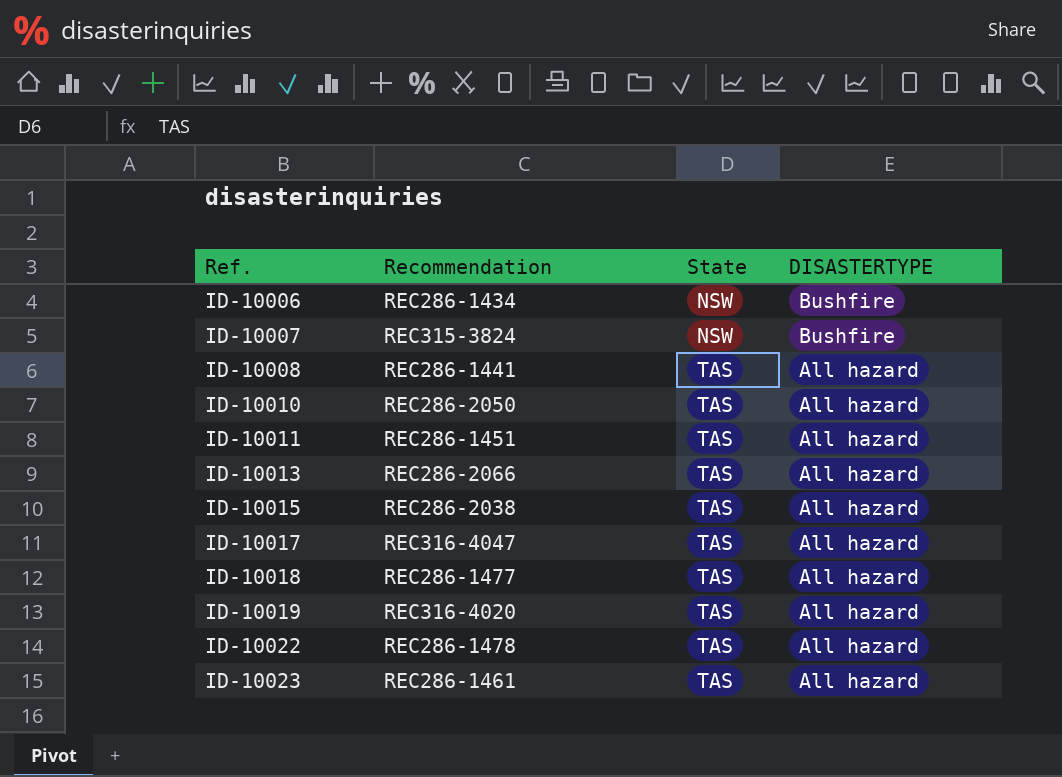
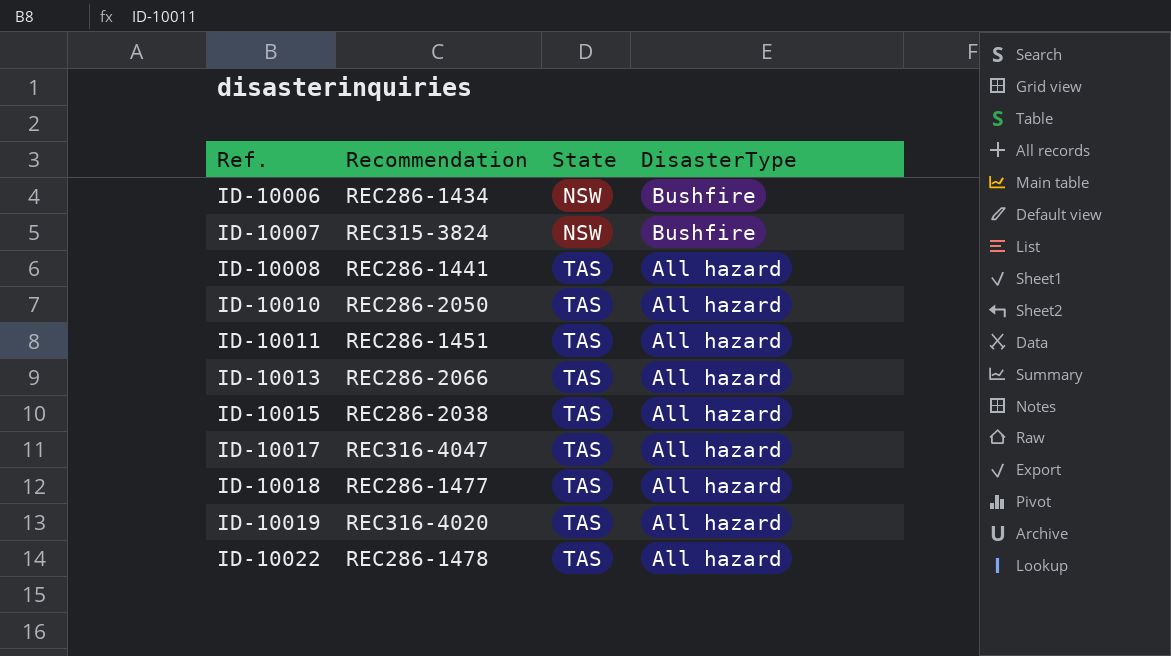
column name: DISASTERTYPE -> DisasterType
row ID-10023: REC286-1461 | TAS | All hazard -> none

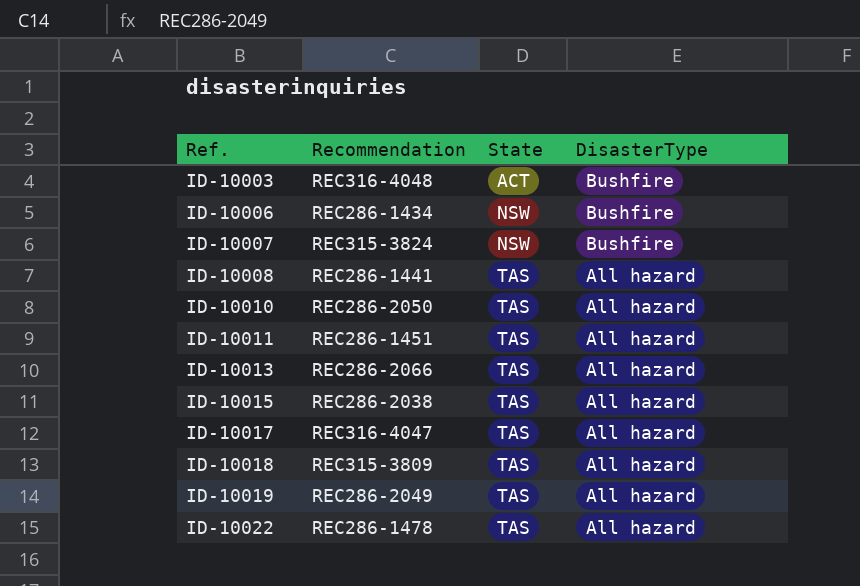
row ID-10003: none -> REC316-4048 | ACT | Bushfire
ID-10018 | Recommendation: REC286-1477 -> REC315-3809
ID-10019 | Recommendation: REC316-4020 -> REC286-2049

